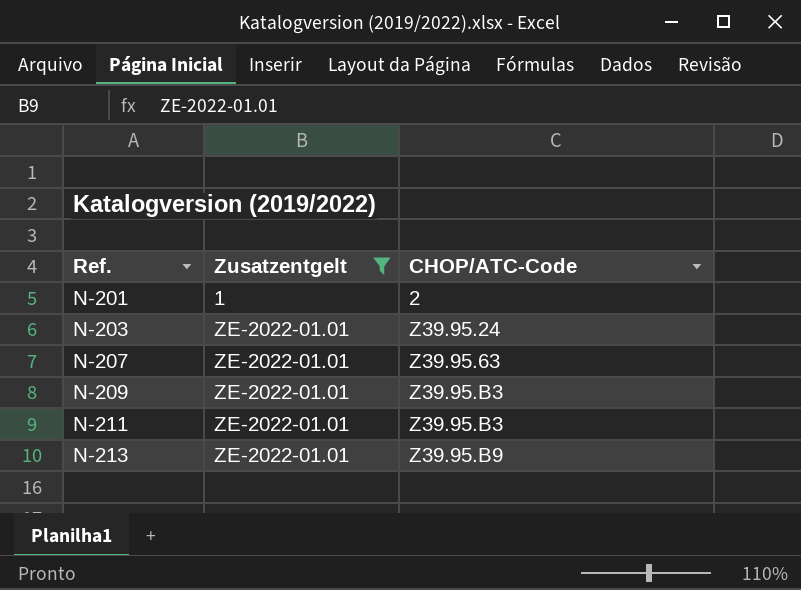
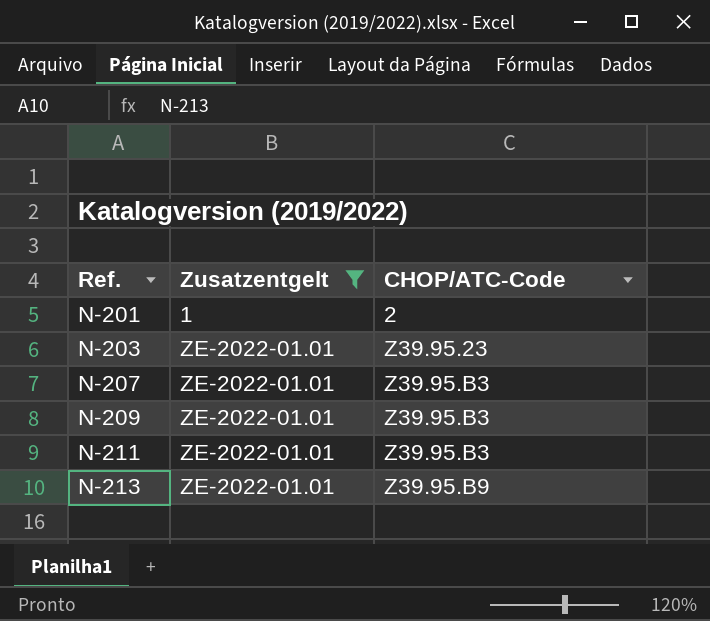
N-203 | CHOP/ATC-Code: Z39.95.24 -> Z39.95.23
N-207 | CHOP/ATC-Code: Z39.95.63 -> Z39.95.B3

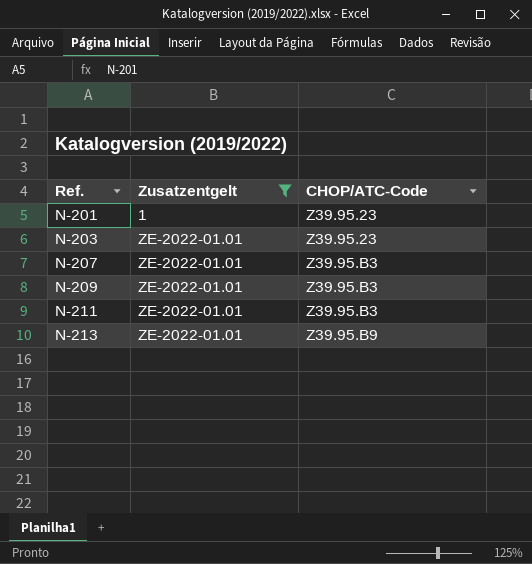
N-201 | CHOP/ATC-Code: 2 -> Z39.95.23

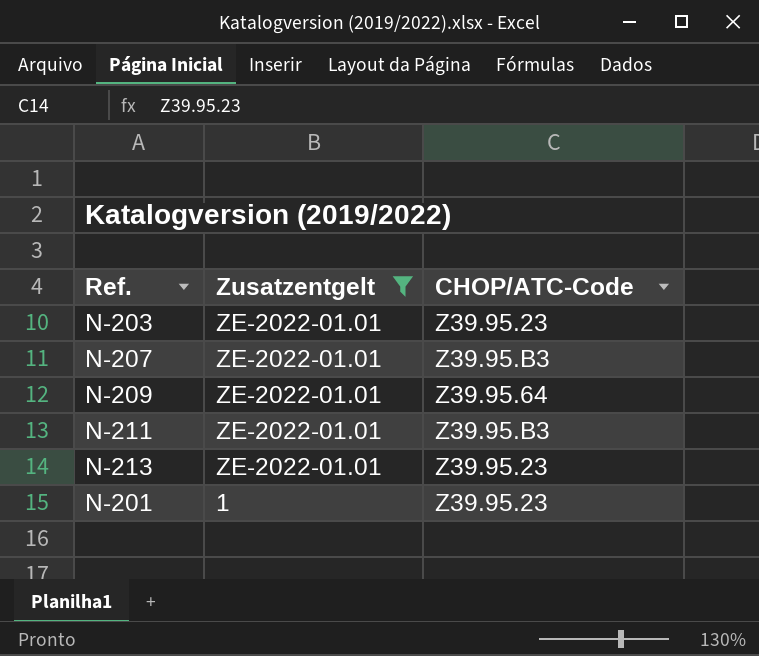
row order: Ref. ascending -> Zusatzentgelt descending
N-209 | CHOP/ATC-Code: Z39.95.B3 -> Z39.95.64
N-213 | CHOP/ATC-Code: Z39.95.B9 -> Z39.95.23

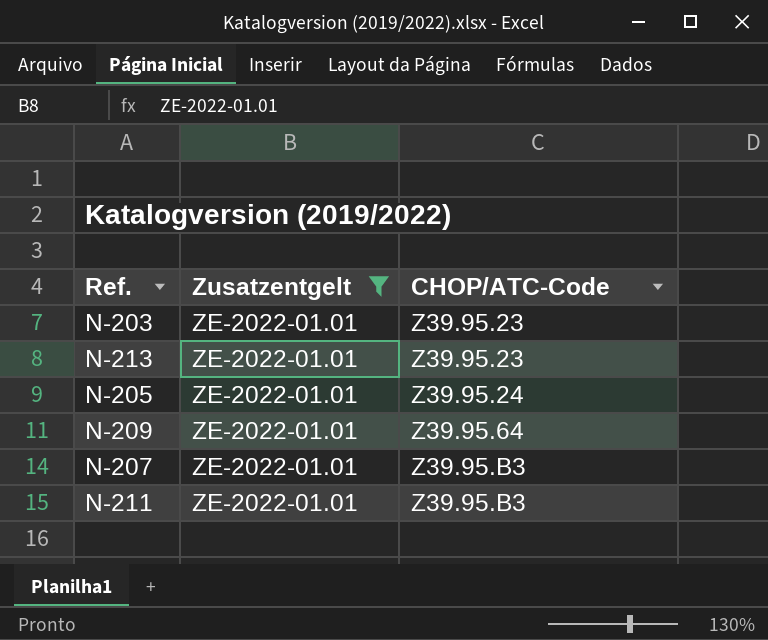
row order: Zusatzentgelt descending -> CHOP/ATC-Code ascending
row N-201: 1 | Z39.95.23 -> none
row N-205: none -> ZE-2022-01.01 | Z39.95.24

